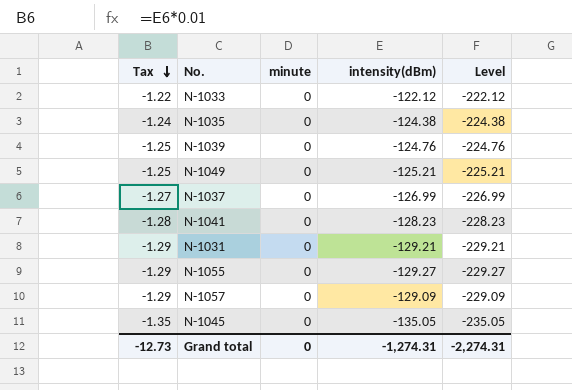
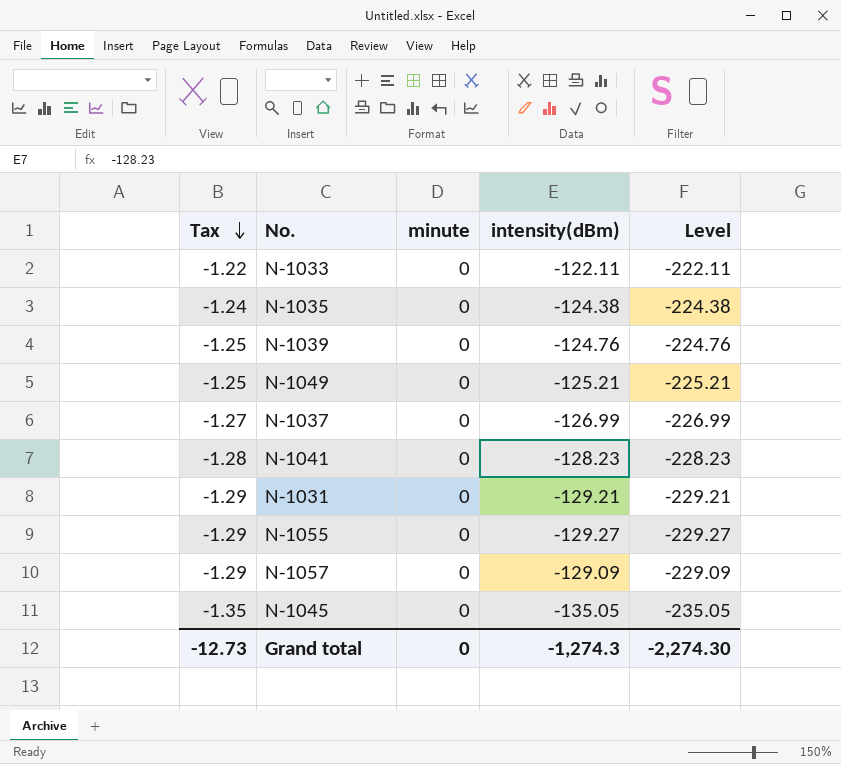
N-1033 | intensity(dBm): -122.12 -> -122.11
N-1033 | Level: -222.12 -> -222.11
Grand total | intensity(dBm): -1,274.31 -> -1,274.3
Grand total | Level: -2,274.31 -> -2,274.30

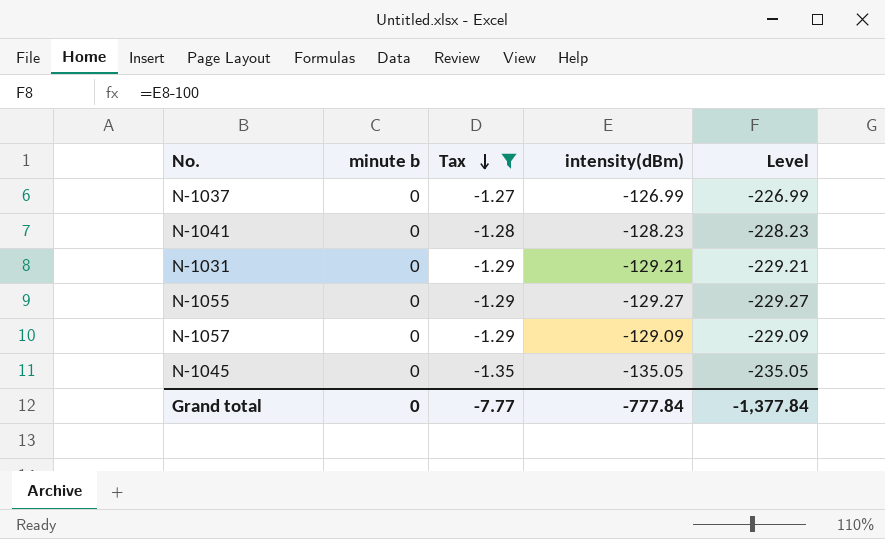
filter: none -> Tax <= -1.27
column name: minute -> minute b
column Tax | position: 1 -> 3
Grand total | Tax: -12.73 -> -7.77
Grand total | intensity(dBm): -1,274.3 -> -777.84
Grand total | Level: -2,274.30 -> -1,377.84

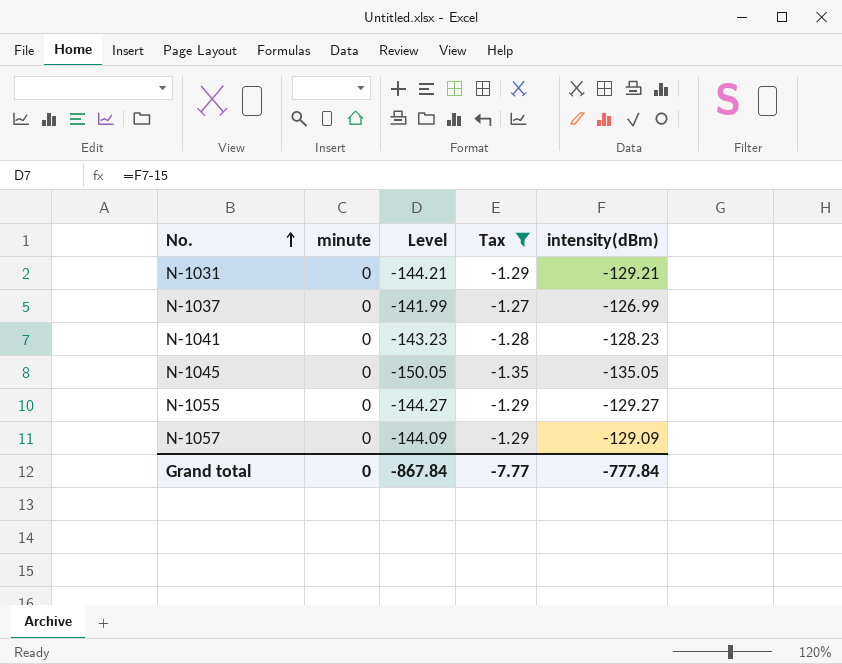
row order: Tax descending -> No. ascending
column name: minute b -> minute
column Level | formula: [intensity(dBm)] - 100 -> [intensity(dBm)] - 15
column Level | position: 5 -> 3
Grand total | Level: -1,377.84 -> -867.84

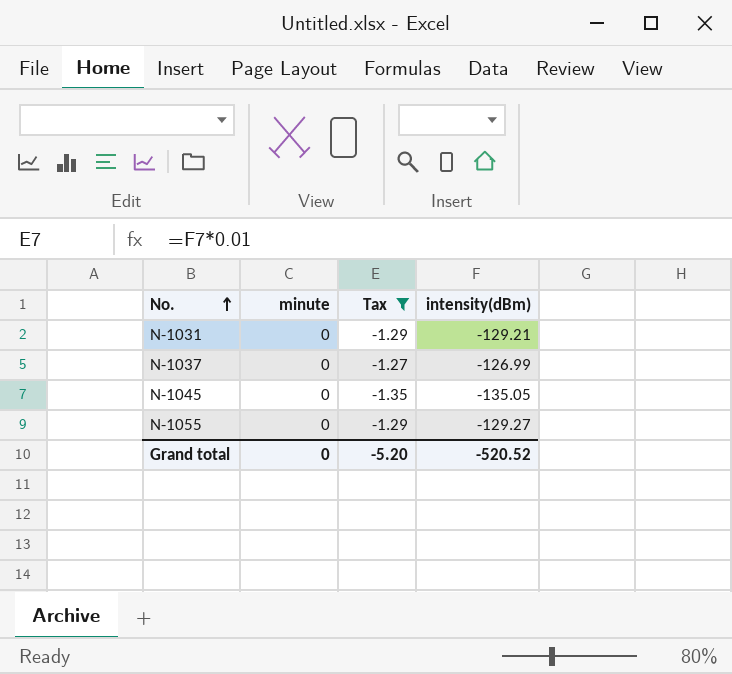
column Level | formula: [intensity(dBm)] - 15 -> none
row N-1041: 0 | -143.23 | -1.28 | -128.23 -> none
row N-1057: 0 | -144.09 | -1.29 | -129.09 -> none
Grand total | Tax: -7.77 -> -5.20
Grand total | intensity(dBm): -777.84 -> -520.52

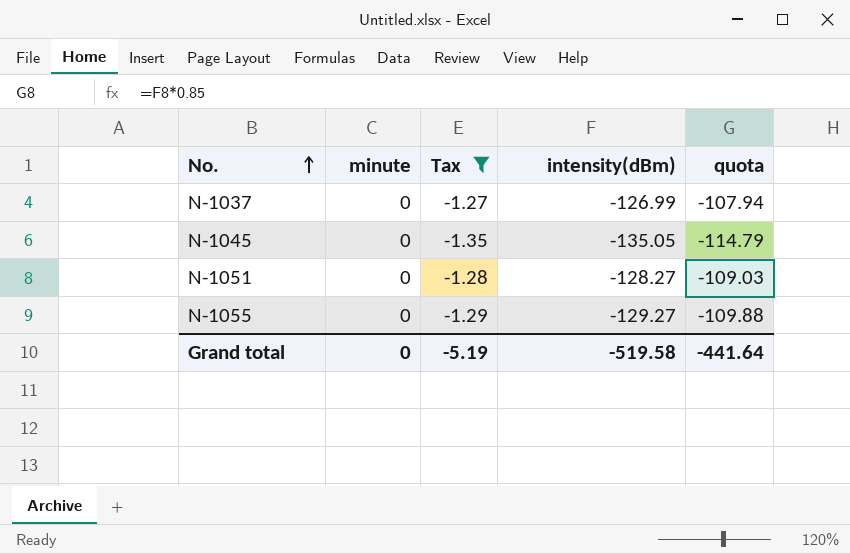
column quota | formula: none -> [intensity(dBm)] * 0.85
row N-1031: 0 | -1.29 | -129.21 -> none
row N-1051: none -> 0 | -1.28 | -128.27 | -109.03
Grand total | Tax: -5.20 -> -5.19
Grand total | intensity(dBm): -520.52 -> -519.58

